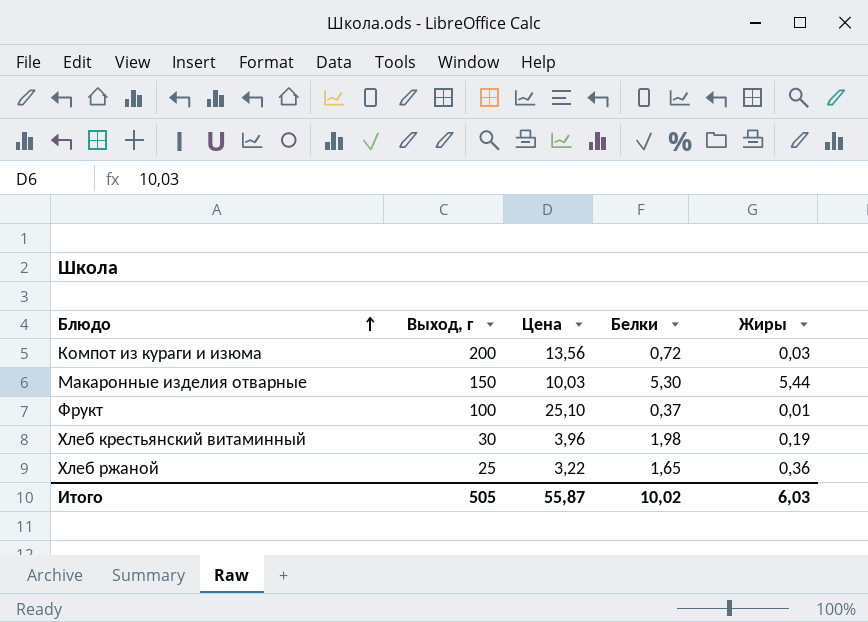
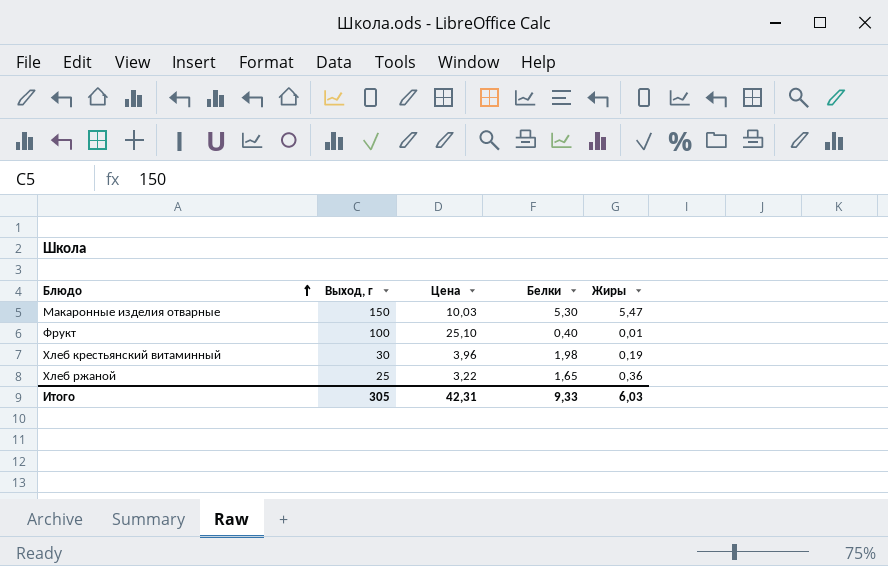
row Компот из кураги и изюма: 200 | 13,56 | 0,72 | 0,03 -> none
Макаронные изделия отварные | Жиры: 5,44 -> 5,47
Фрукт | Белки: 0,37 -> 0,40
Итого | Выход, г: 505 -> 305
Итого | Цена: 55,87 -> 42,31
Итого | Белки: 10,02 -> 9,33

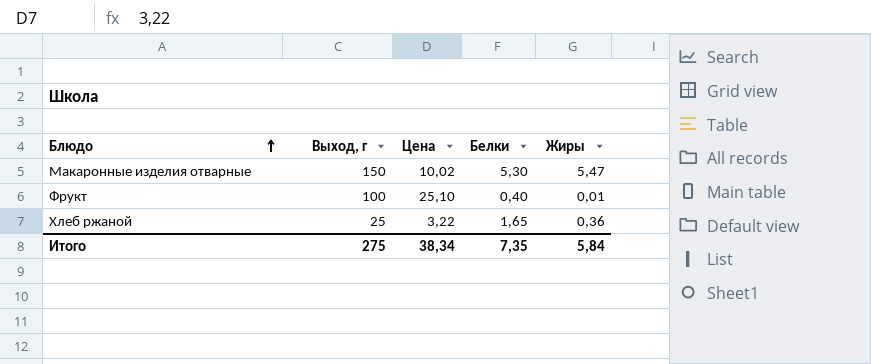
row Хлеб крестьянский витаминный: 30 | 3,96 | 1,98 | 0,19 -> none
Макаронные изделия отварные | Цена: 10,03 -> 10,02
Итого | Выход, г: 305 -> 275
Итого | Цена: 42,31 -> 38,34
Итого | Белки: 9,33 -> 7,35
Итого | Жиры: 6,03 -> 5,84

